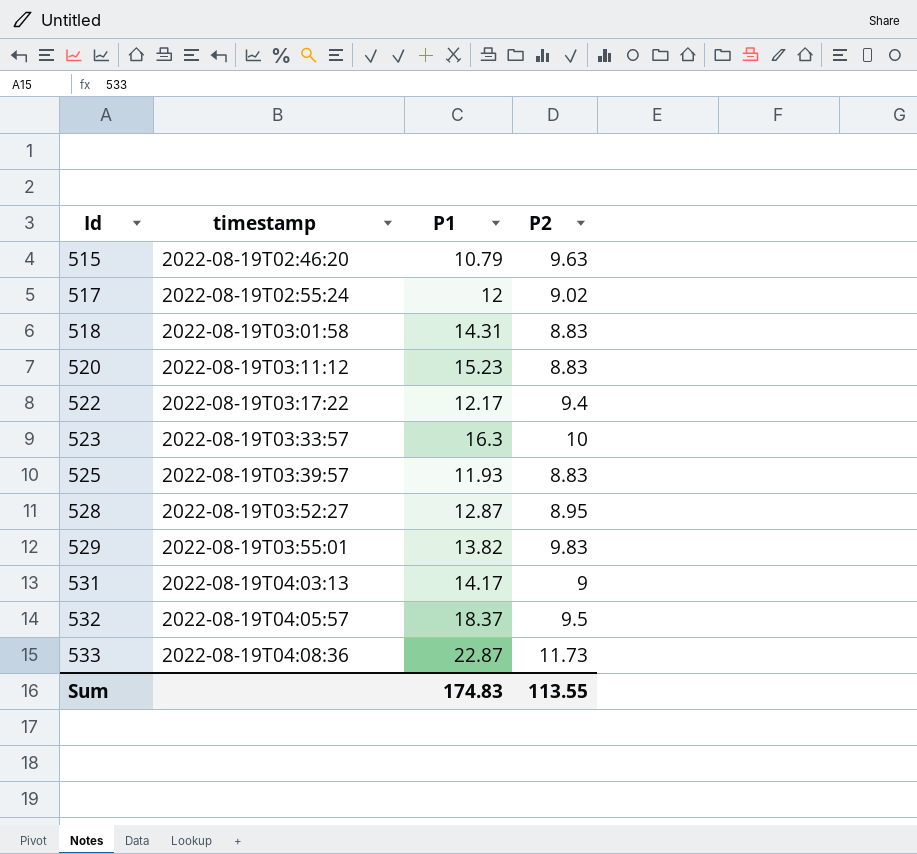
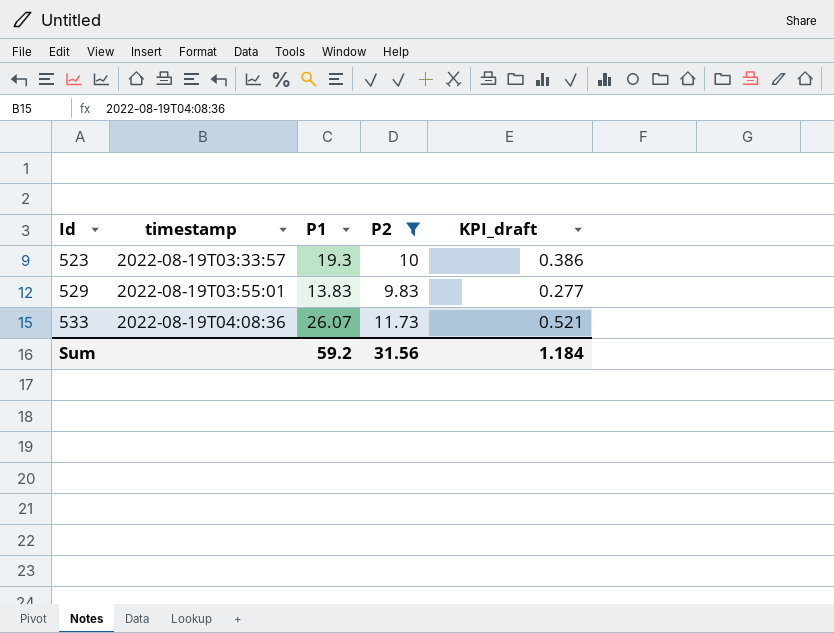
filter: none -> P2 >= 9.83
column KPI_draft | formula: none -> [P1] * 0.02
523 | P1: 16.3 -> 19.3
529 | P1: 13.82 -> 13.83
533 | P1: 22.87 -> 26.07
Sum | P1: 174.83 -> 59.2
Sum | P2: 113.55 -> 31.56

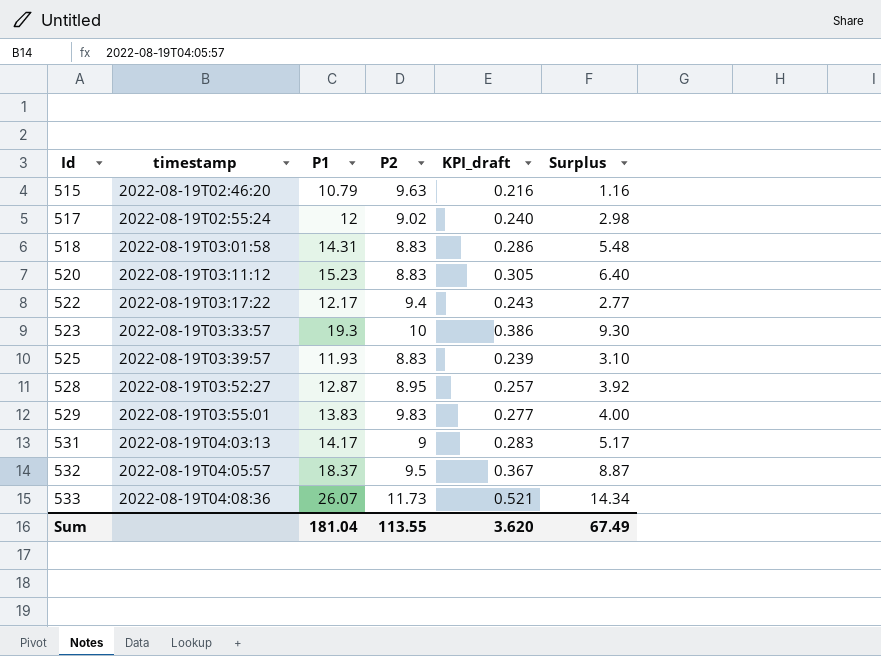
filter: P2 >= 9.83 -> none
column Surplus | formula: none -> [P1] - [P2]
Sum | P1: 59.2 -> 181.04
Sum | P2: 31.56 -> 113.55
Sum | KPI_draft: 1.184 -> 3.620

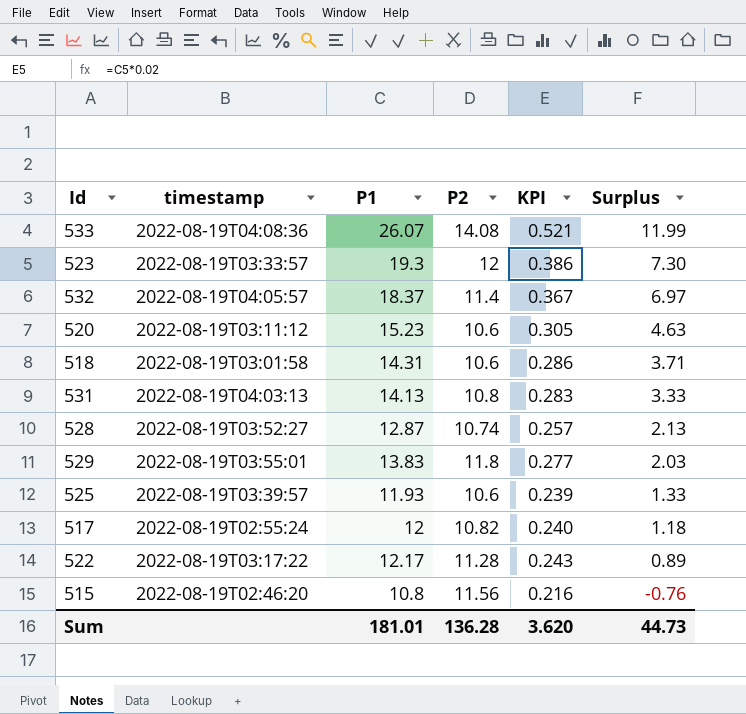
row order: Id ascending -> Surplus descending
column name: KPI_draft -> KPI
533 | P2: 11.73 -> 14.08
533 | Surplus: 14.34 -> 11.99
523 | P2: 10 -> 12
523 | Surplus: 9.30 -> 7.30
532 | P2: 9.5 -> 11.4
532 | Surplus: 8.87 -> 6.97
520 | P2: 8.83 -> 10.6
520 | Surplus: 6.40 -> 4.63
518 | P2: 8.83 -> 10.6
518 | Surplus: 5.48 -> 3.71
531 | P1: 14.17 -> 14.13
531 | P2: 9 -> 10.8
531 | Surplus: 5.17 -> 3.33
528 | P2: 8.95 -> 10.74
528 | Surplus: 3.92 -> 2.13
529 | P2: 9.83 -> 11.8
529 | Surplus: 4.00 -> 2.03
525 | P2: 8.83 -> 10.6
525 | Surplus: 3.10 -> 1.33
517 | P2: 9.02 -> 10.82
517 | Surplus: 2.98 -> 1.18
522 | P2: 9.4 -> 11.28
522 | Surplus: 2.77 -> 0.89
515 | P1: 10.79 -> 10.8
515 | P2: 9.63 -> 11.56
515 | Surplus: 1.16 -> -0.76
Sum | P1: 181.04 -> 181.01
Sum | P2: 113.55 -> 136.28
Sum | Surplus: 67.49 -> 44.73

